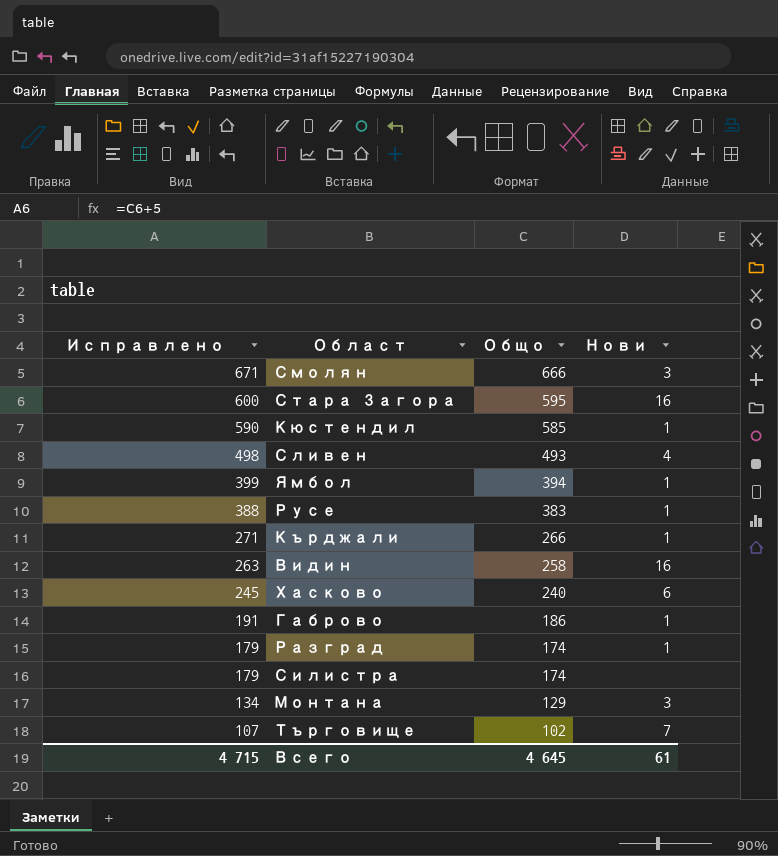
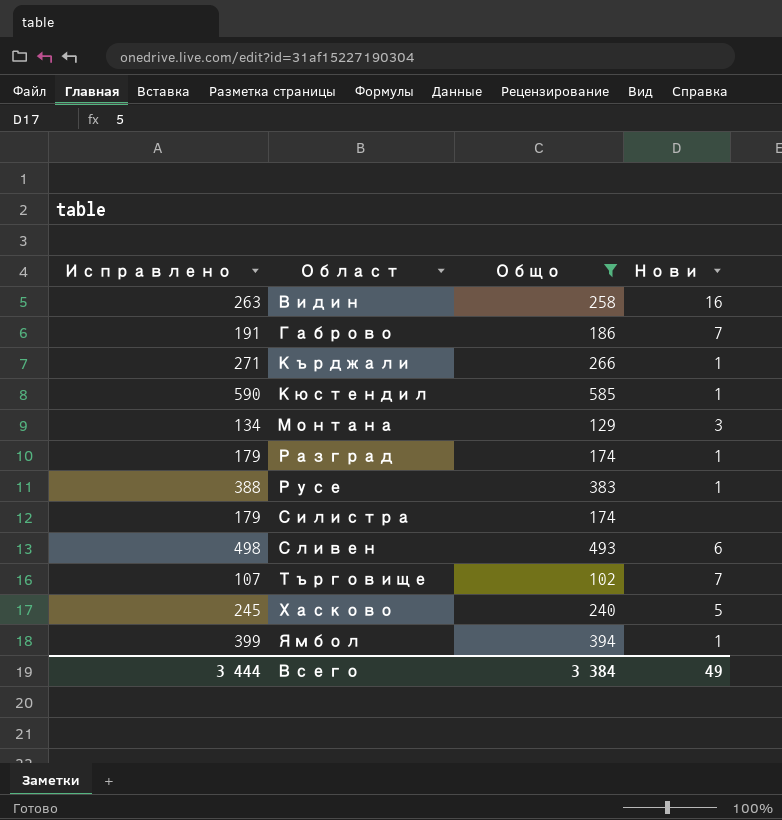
filter: none -> Общо <= 585
row order: Исправлено descending -> Област ascending
Габрово | Нови: 1 -> 7
Сливен | Нови: 4 -> 6
Хасково | Нови: 6 -> 5
Всего | Исправлено: 4 715 -> 3 444
Всего | Общо: 4 645 -> 3 384
Всего | Нови: 61 -> 49

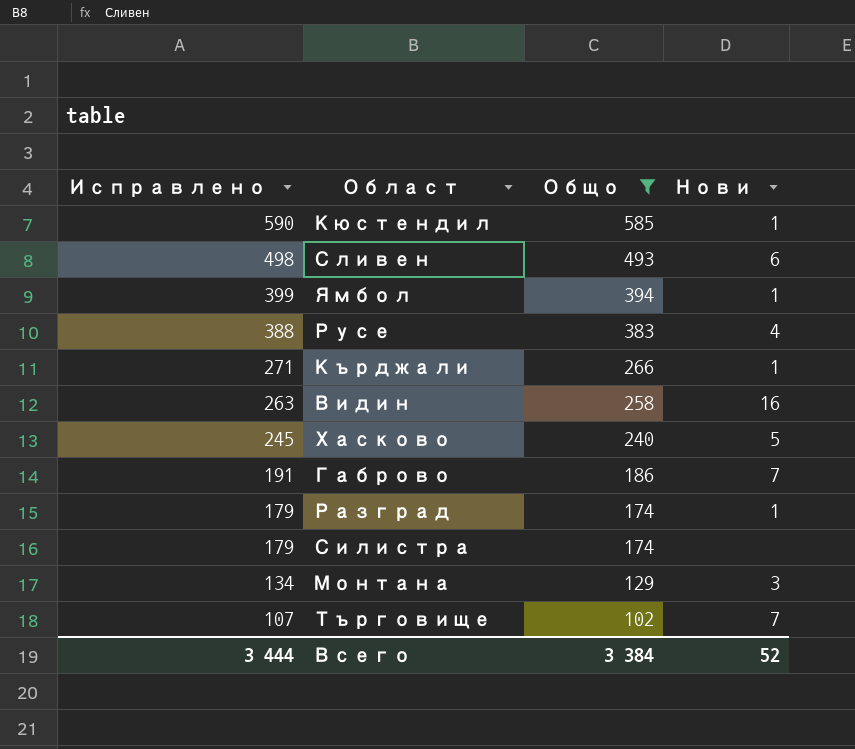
row order: Област ascending -> Исправлено descending
Русе | Нови: 1 -> 4
Всего | Нови: 49 -> 52

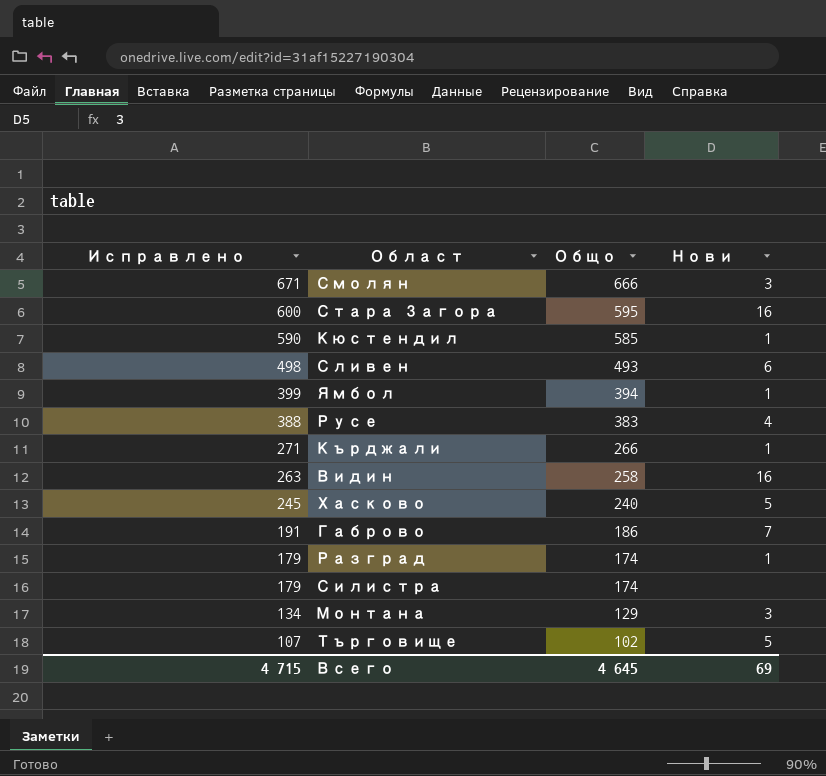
filter: Общо <= 585 -> none
Търговище | Нови: 7 -> 5
Всего | Исправлено: 3 444 -> 4 715
Всего | Общо: 3 384 -> 4 645
Всего | Нови: 52 -> 69

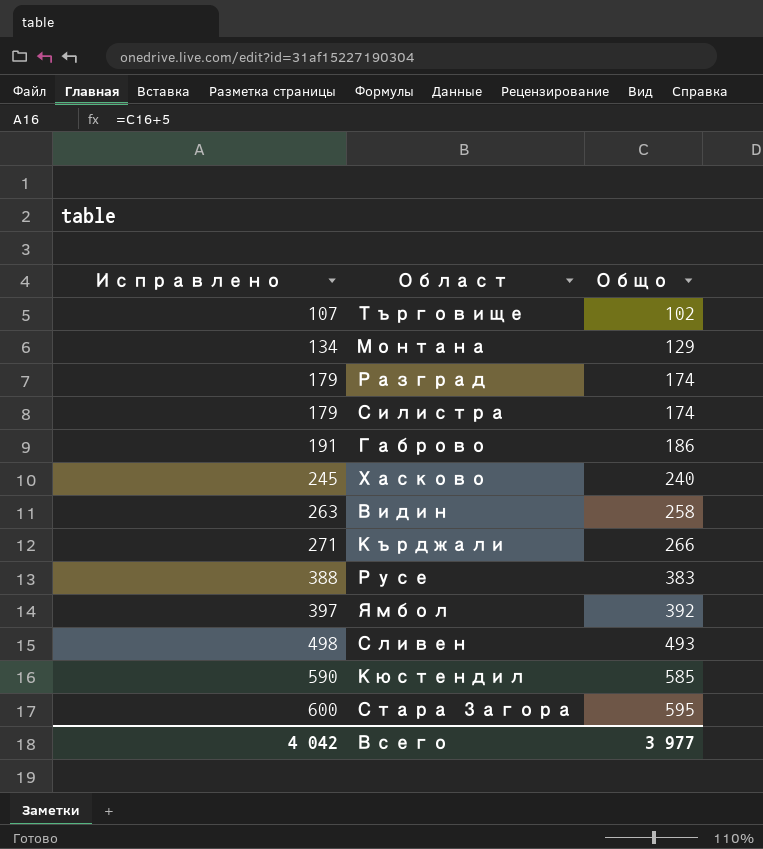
row order: Исправлено descending -> Исправлено ascending
column Нови | position: 4 -> none
row Смолян: 671 | 666 | 3 -> none
Ямбол | Исправлено: 399 -> 397
Ямбол | Общо: 394 -> 392
Всего | Исправлено: 4 715 -> 4 042
Всего | Общо: 4 645 -> 3 977

